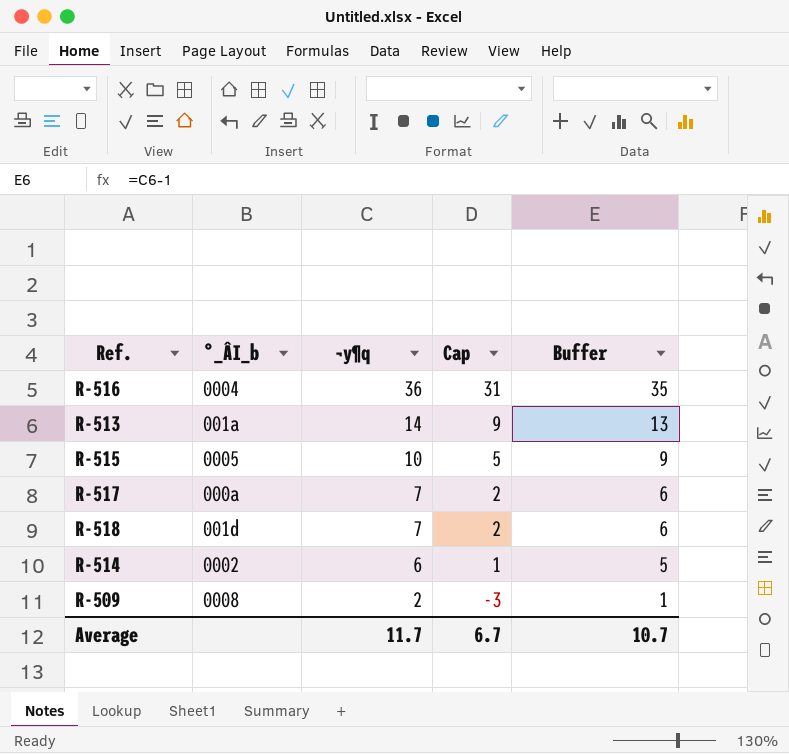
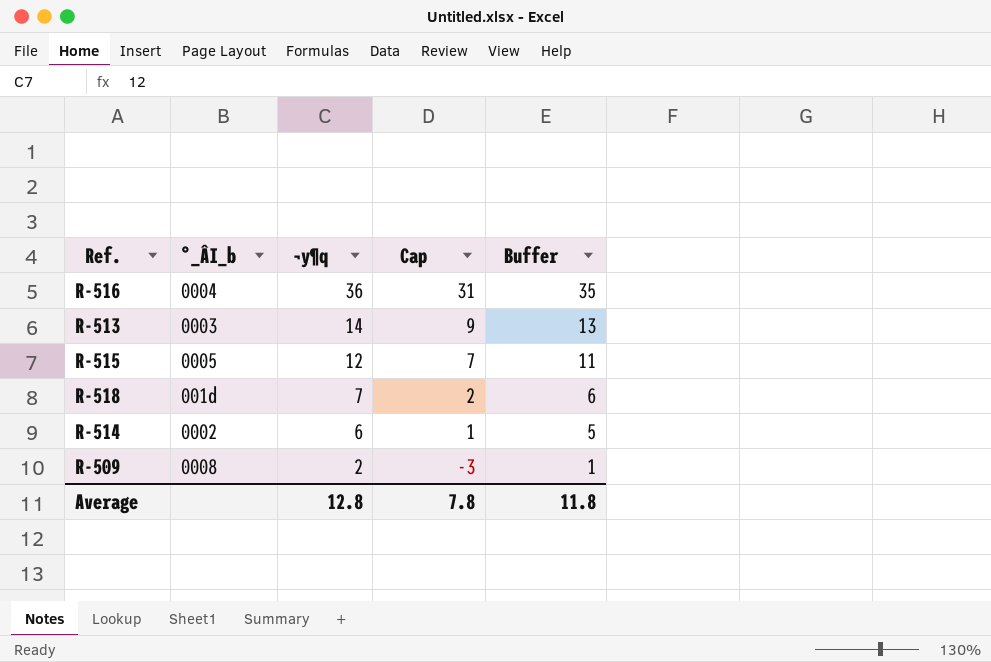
row R-517: 000a | 7 | 2 | 6 -> none
R-513 | °_ÂI_b: 001a -> 0003
R-515 | ¬y¶q: 10 -> 12
R-515 | Cap: 5 -> 7
R-515 | Buffer: 9 -> 11
Average | ¬y¶q: 11.7 -> 12.8
Average | Cap: 6.7 -> 7.8
Average | Buffer: 10.7 -> 11.8

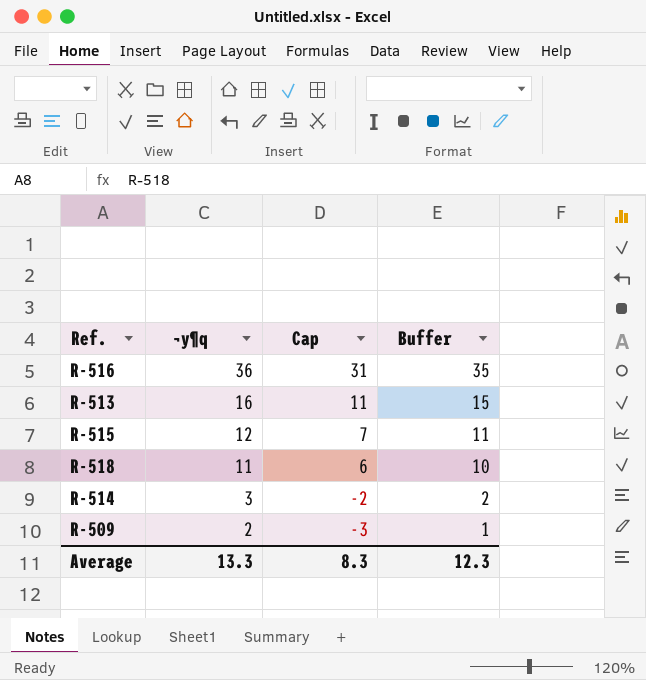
column °_ÂI_b | position: 2 -> none
R-513 | ¬y¶q: 14 -> 16
R-513 | Cap: 9 -> 11
R-513 | Buffer: 13 -> 15
R-518 | ¬y¶q: 7 -> 11
R-518 | Cap: 2 -> 6
R-518 | Buffer: 6 -> 10
R-514 | ¬y¶q: 6 -> 3
R-514 | Cap: 1 -> -2
R-514 | Buffer: 5 -> 2
Average | ¬y¶q: 12.8 -> 13.3
Average | Cap: 7.8 -> 8.3
Average | Buffer: 11.8 -> 12.3

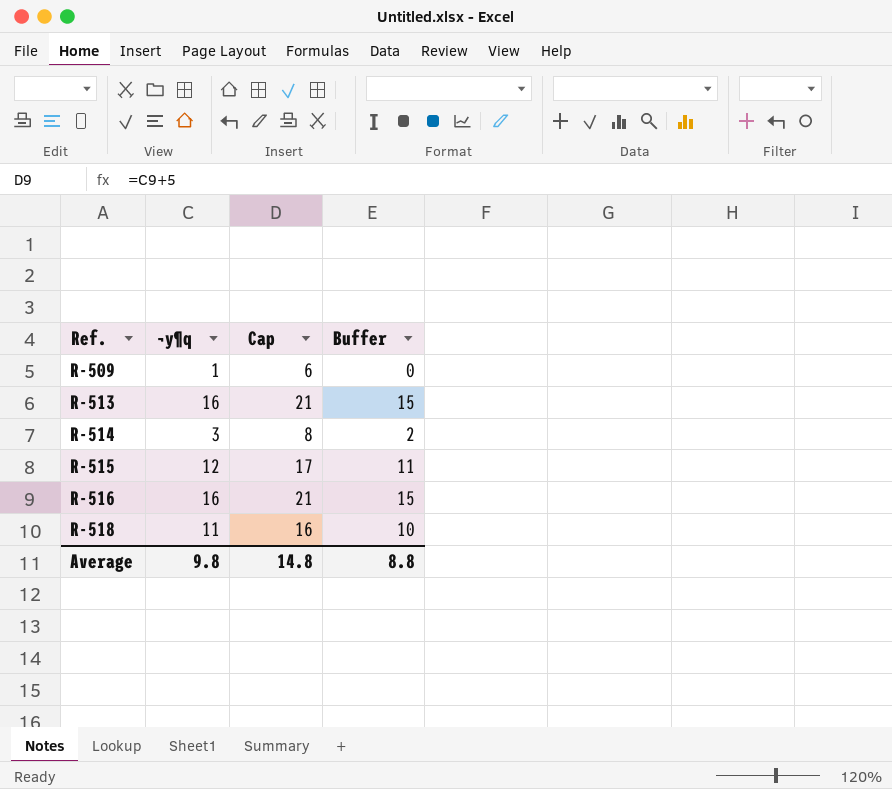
row order: ¬y¶q descending -> Ref. ascending
column Cap | formula: [¬y¶q] - 5 -> [¬y¶q] + 5
R-509 | ¬y¶q: 2 -> 1
R-509 | Buffer: 1 -> 0
R-516 | ¬y¶q: 36 -> 16
R-516 | Buffer: 35 -> 15
Average | ¬y¶q: 13.3 -> 9.8
Average | Cap: 8.3 -> 14.8
Average | Buffer: 12.3 -> 8.8

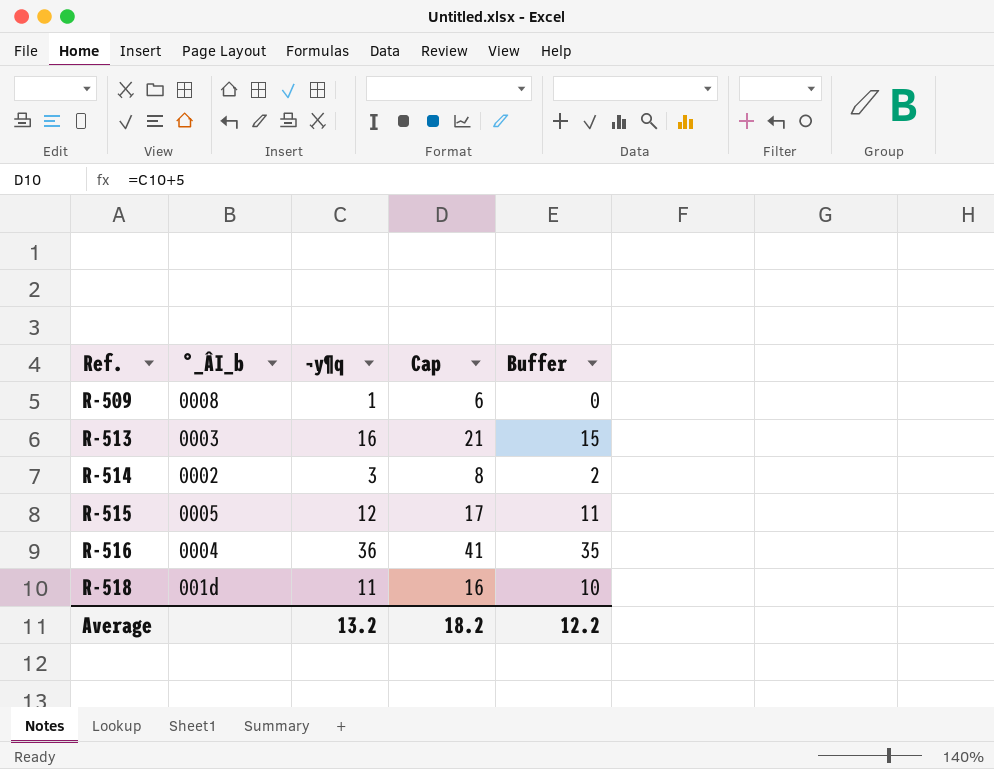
column °_ÂI_b | position: none -> 2
R-516 | ¬y¶q: 16 -> 36
R-516 | Cap: 21 -> 41
R-516 | Buffer: 15 -> 35
Average | ¬y¶q: 9.8 -> 13.2
Average | Cap: 14.8 -> 18.2
Average | Buffer: 8.8 -> 12.2

